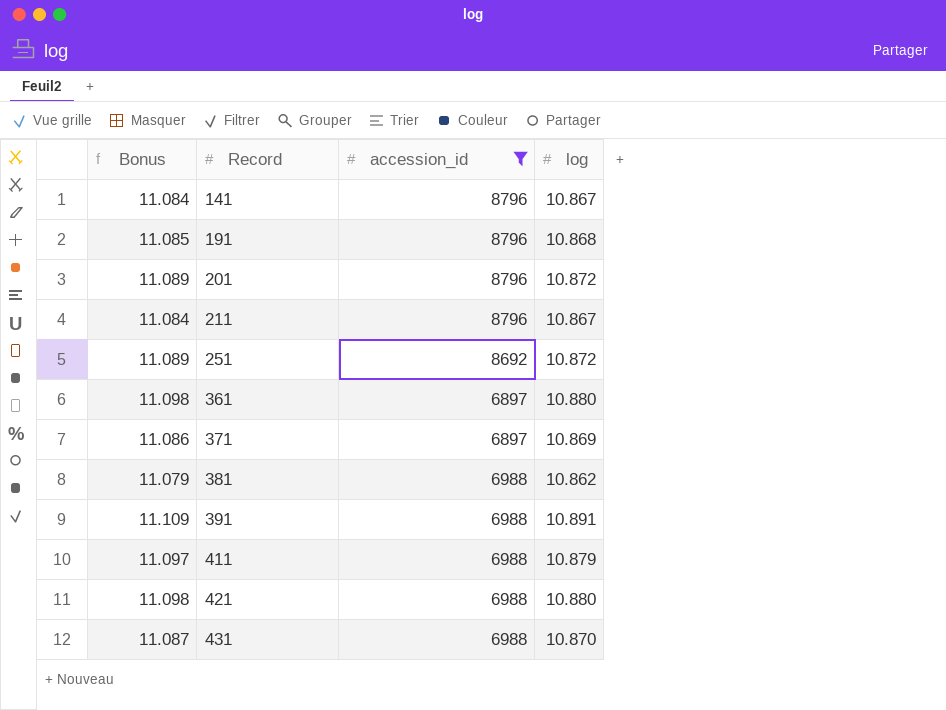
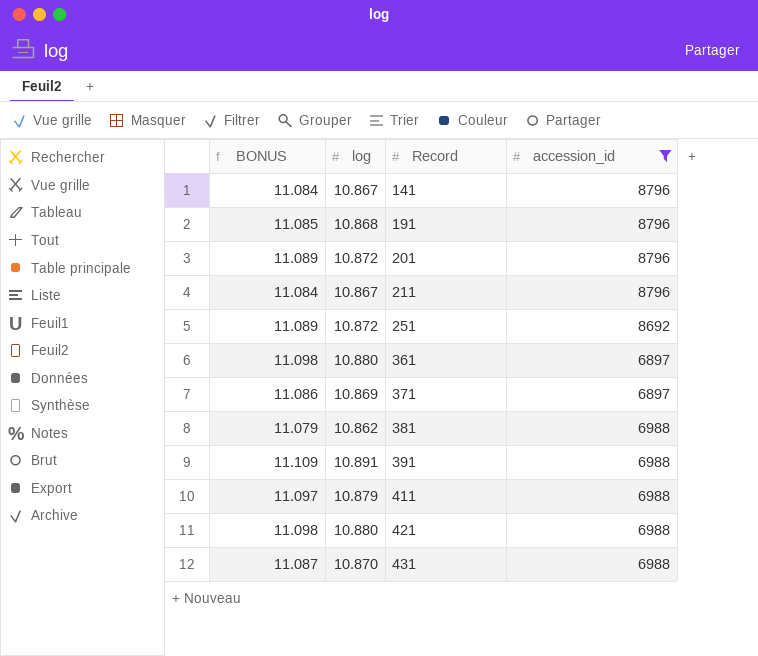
column name: Bonus -> BONUS
column log | position: 4 -> 2

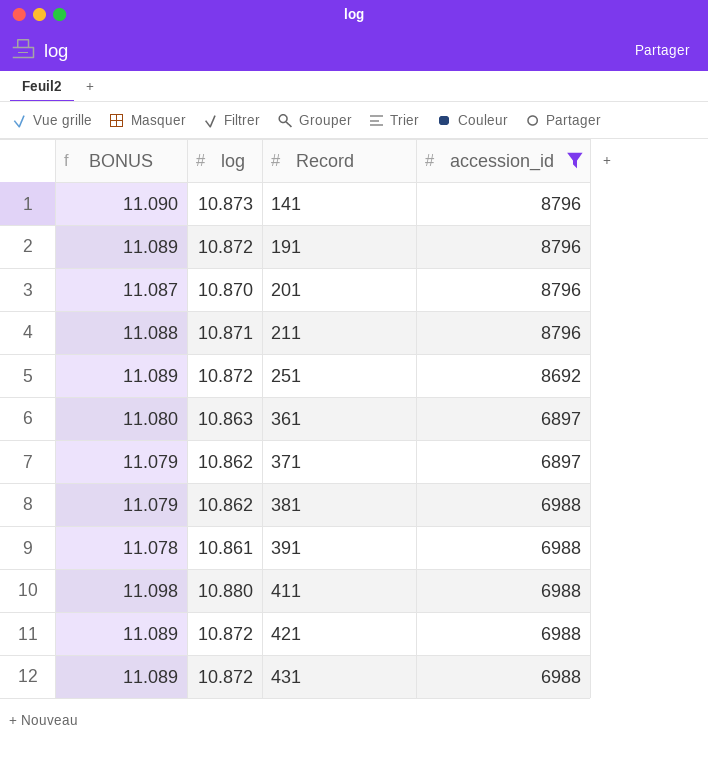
141 | BONUS: 11.084 -> 11.090
141 | log: 10.867 -> 10.873
191 | BONUS: 11.085 -> 11.089
191 | log: 10.868 -> 10.872
201 | BONUS: 11.089 -> 11.087
201 | log: 10.872 -> 10.870
211 | BONUS: 11.084 -> 11.088
211 | log: 10.867 -> 10.871
361 | BONUS: 11.098 -> 11.080
361 | log: 10.880 -> 10.863
371 | BONUS: 11.086 -> 11.079
371 | log: 10.869 -> 10.862
391 | BONUS: 11.109 -> 11.078
391 | log: 10.891 -> 10.861
411 | BONUS: 11.097 -> 11.098
411 | log: 10.879 -> 10.880
421 | BONUS: 11.098 -> 11.089
421 | log: 10.880 -> 10.872
431 | BONUS: 11.087 -> 11.089
431 | log: 10.870 -> 10.872

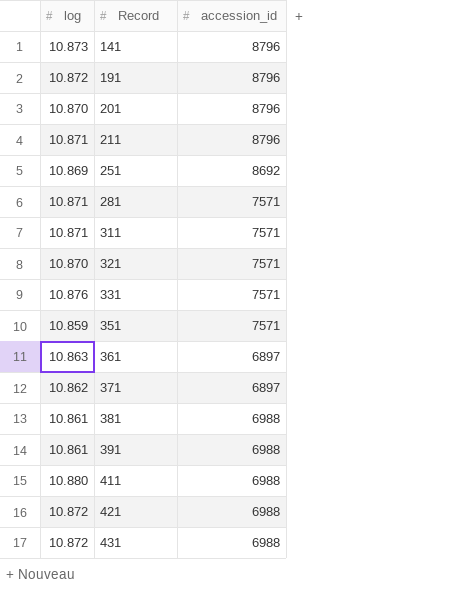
filter: accession_id != 7571 -> none
column BONUS | formula: [log] * 1.02 -> none
251 | log: 10.872 -> 10.869
381 | log: 10.862 -> 10.861

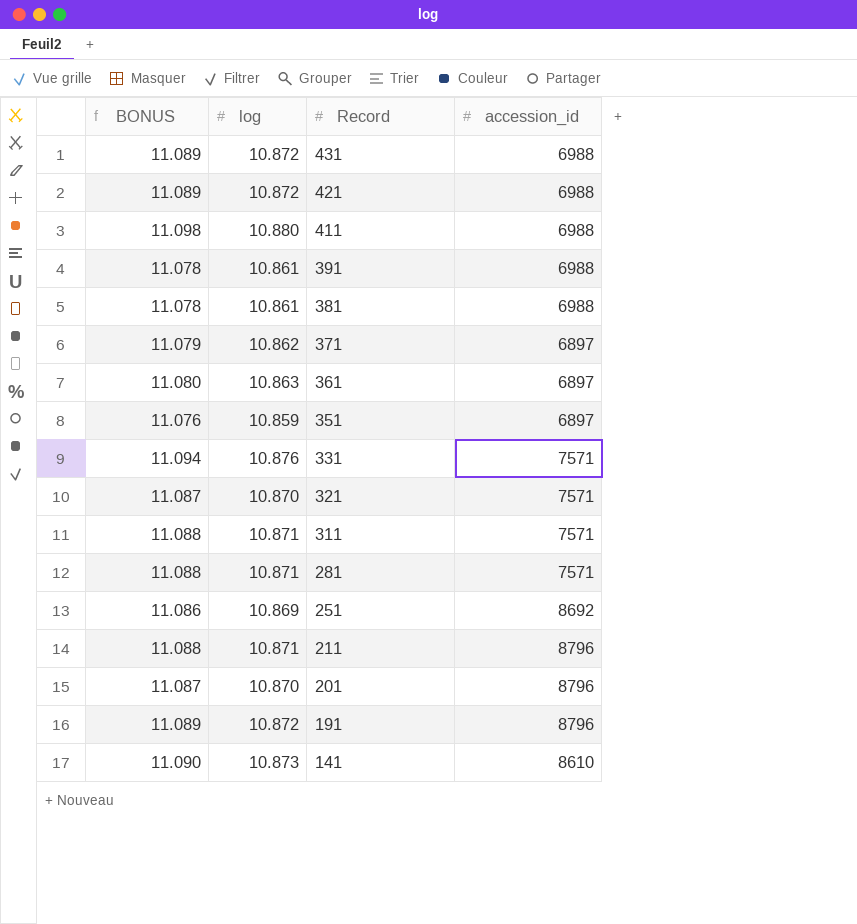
row order: Record ascending -> Record descending
column BONUS | formula: none -> [log] * 1.02
351 | accession_id: 7571 -> 6897
141 | accession_id: 8796 -> 8610

